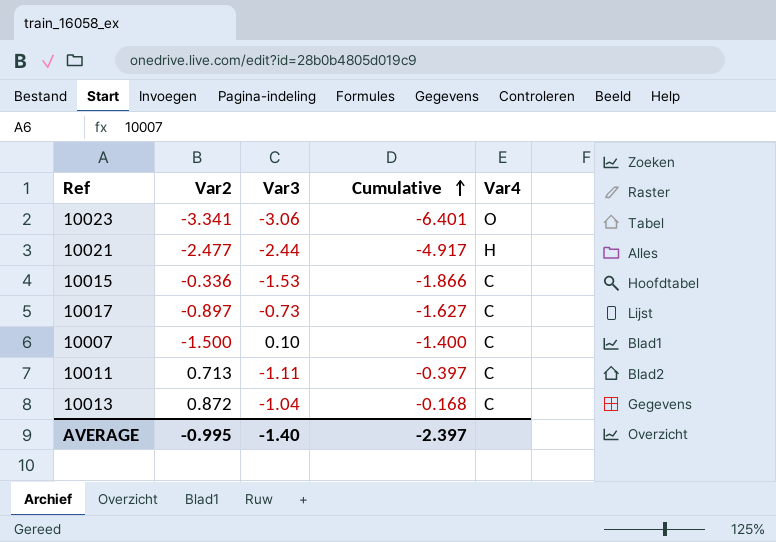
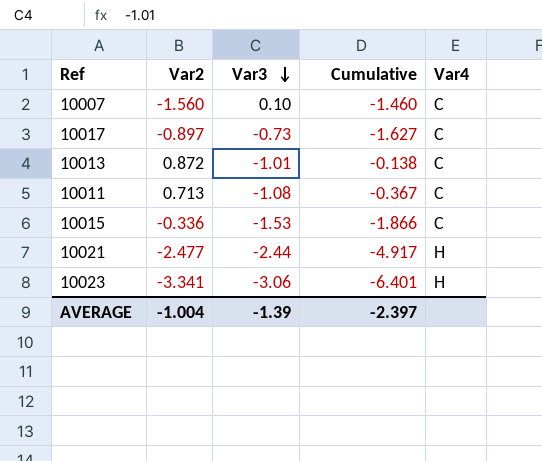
row order: Cumulative ascending -> Var3 descending
10007 | Var2: -1.500 -> -1.560
10007 | Cumulative: -1.400 -> -1.460
10013 | Var3: -1.04 -> -1.01
10013 | Cumulative: -0.168 -> -0.138
10011 | Var3: -1.11 -> -1.08
10011 | Cumulative: -0.397 -> -0.367
10023 | Var4: O -> H
AVERAGE | Var2: -0.995 -> -1.004
AVERAGE | Var3: -1.40 -> -1.39

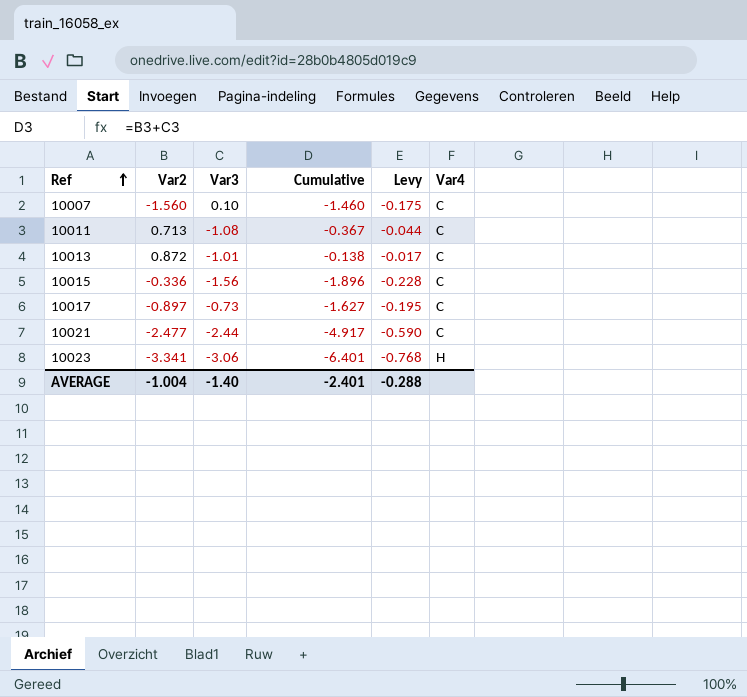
row order: Var3 descending -> Ref ascending
column Levy | formula: none -> [Cumulative] * 0.12
10015 | Var3: -1.53 -> -1.56
10015 | Cumulative: -1.866 -> -1.896
10021 | Var4: H -> C
AVERAGE | Var3: -1.39 -> -1.40
AVERAGE | Cumulative: -2.397 -> -2.401

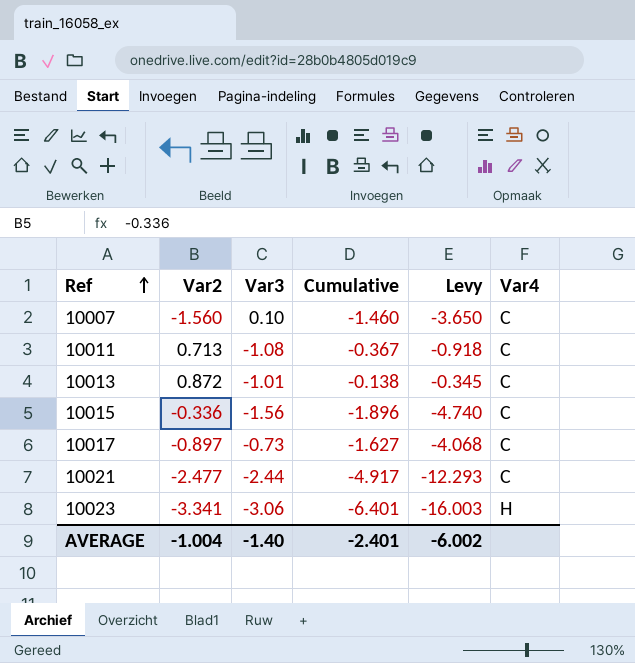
column Levy | formula: [Cumulative] * 0.12 -> [Cumulative] * 2.5
AVERAGE | Levy: -0.288 -> -6.002

